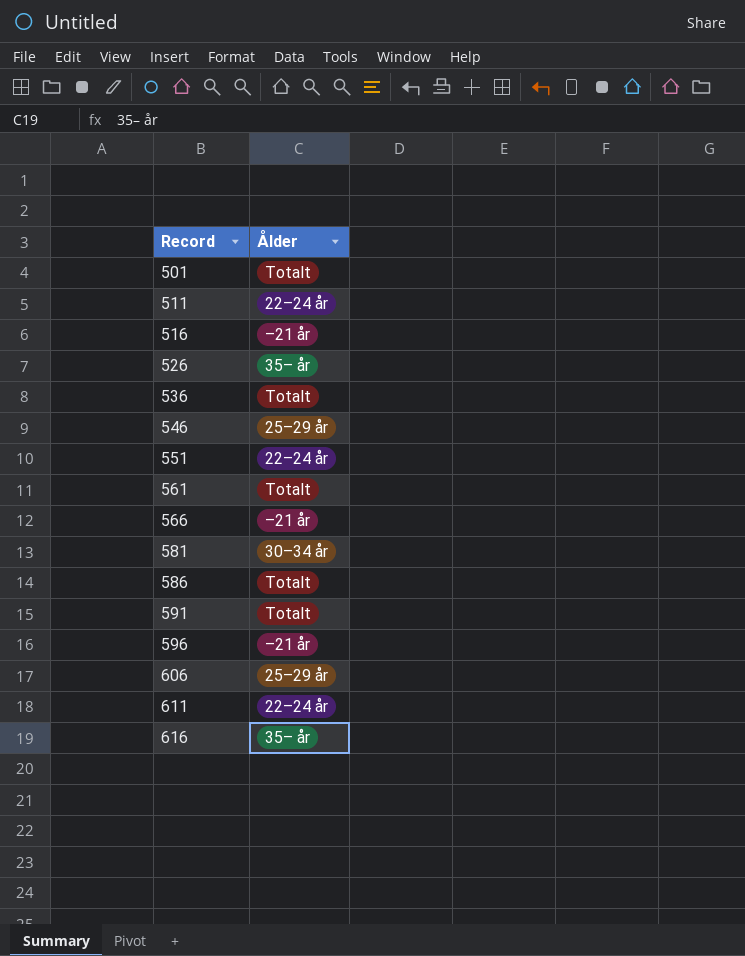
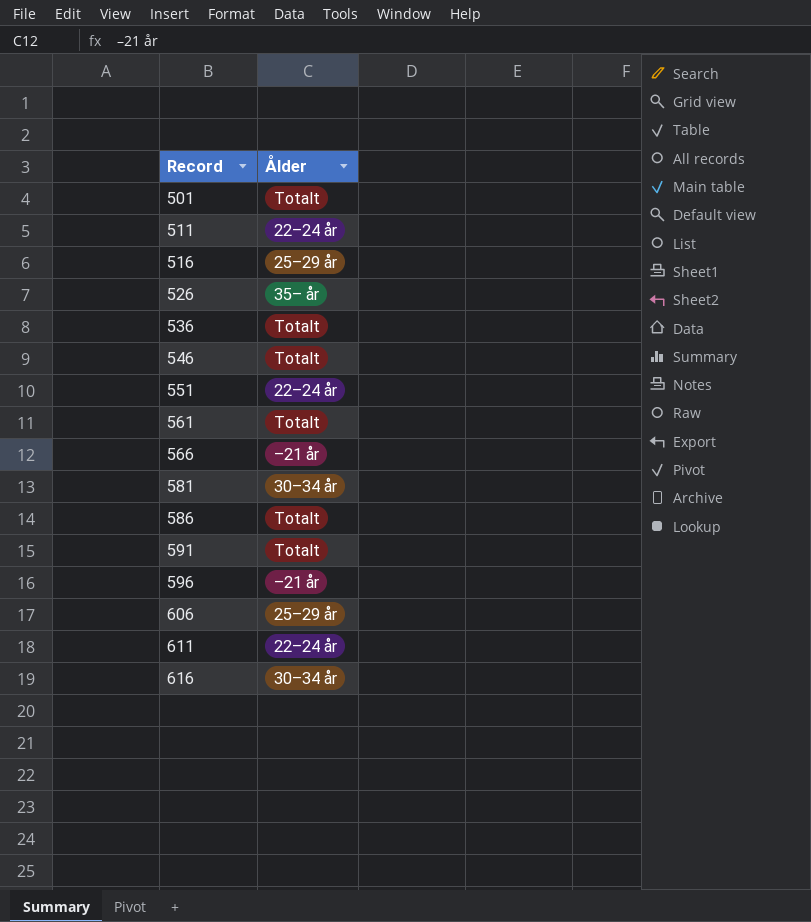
516 | Ålder: –21 år -> 25–29 år
546 | Ålder: 25–29 år -> Totalt
616 | Ålder: 35– år -> 30–34 år

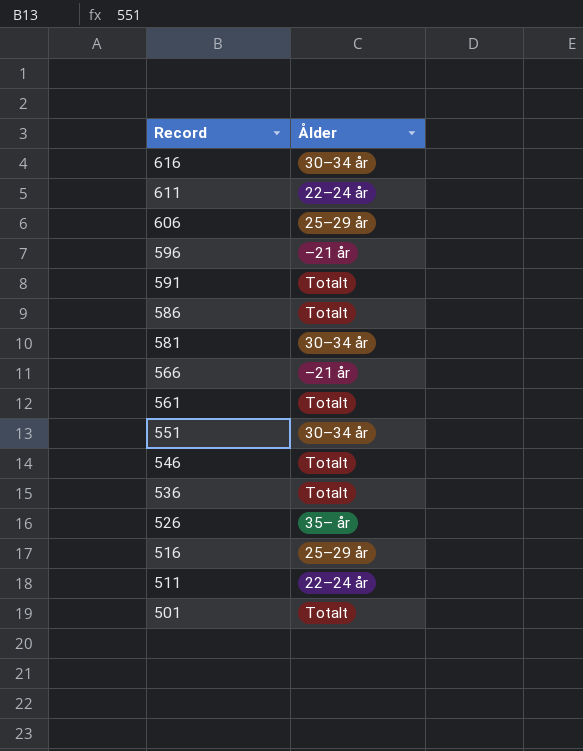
row order: Record ascending -> Record descending
551 | Ålder: 22–24 år -> 30–34 år

